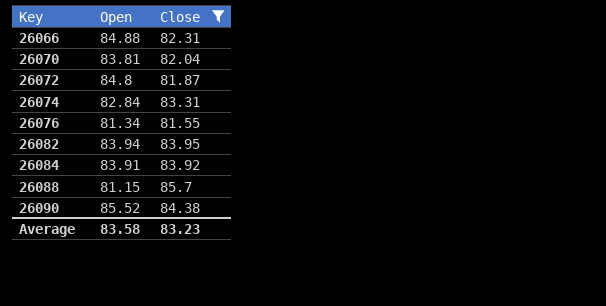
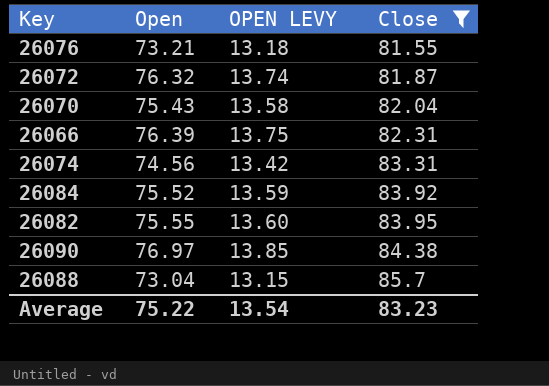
row order: Key ascending -> Close ascending
column OPEN LEVY | formula: none -> [Open] * 0.18
26076 | Open: 81.34 -> 73.21
26072 | Open: 84.8 -> 76.32
26070 | Open: 83.81 -> 75.43
26066 | Open: 84.88 -> 76.39
26074 | Open: 82.84 -> 74.56
26084 | Open: 83.91 -> 75.52
26082 | Open: 83.94 -> 75.55
26090 | Open: 85.52 -> 76.97
26088 | Open: 81.15 -> 73.04
Average | Open: 83.58 -> 75.22

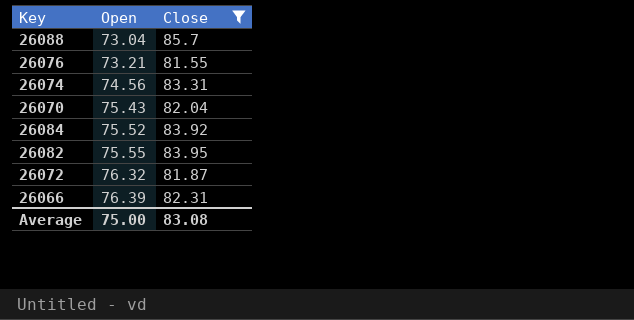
row order: Close ascending -> Open ascending
column OPEN LEVY | formula: [Open] * 0.18 -> none
row 26090: 76.97 | 13.85 | 84.38 -> none
Average | Open: 75.22 -> 75.00
Average | Close: 83.23 -> 83.08

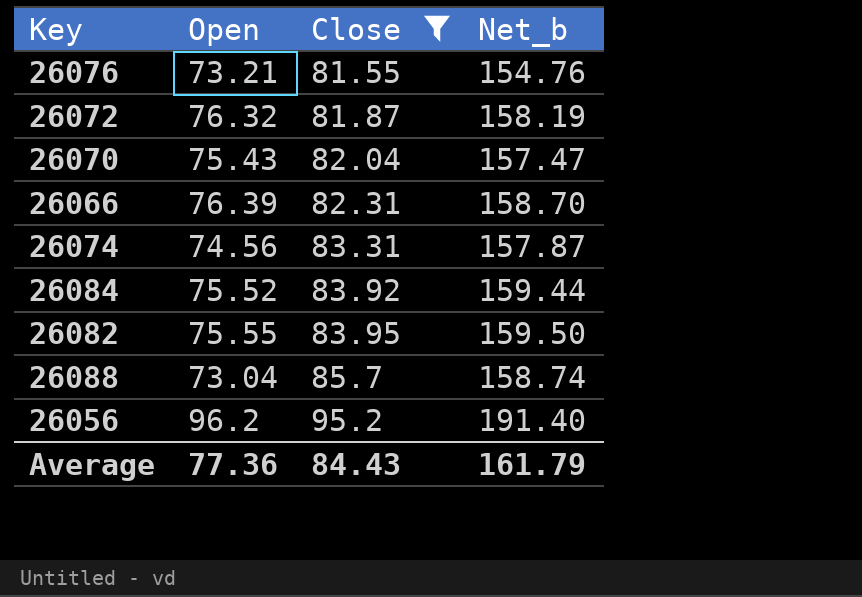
row order: Open ascending -> Close ascending
column Net_b | formula: none -> [Open] + [Close]
row 26056: none -> 96.2 | 95.2 | 191.40
Average | Open: 75.00 -> 77.36
Average | Close: 83.08 -> 84.43

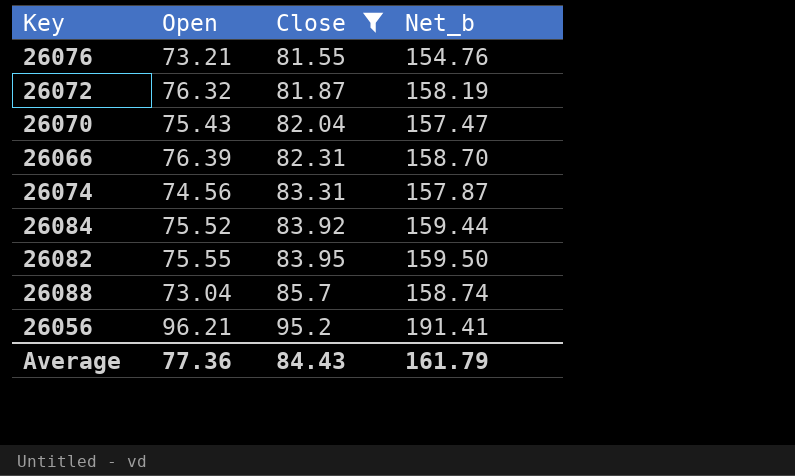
26056 | Open: 96.2 -> 96.21
26056 | Net_b: 191.40 -> 191.41

